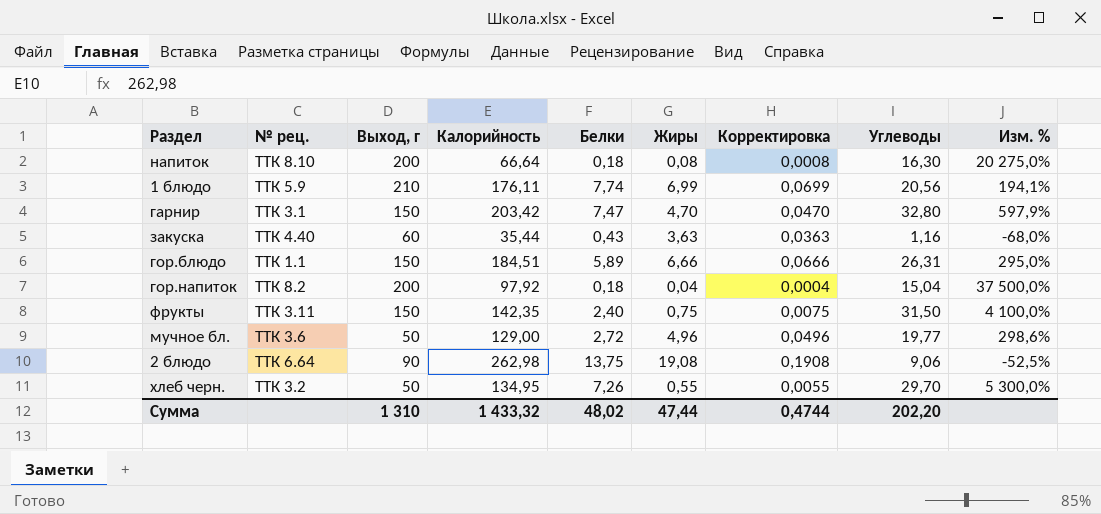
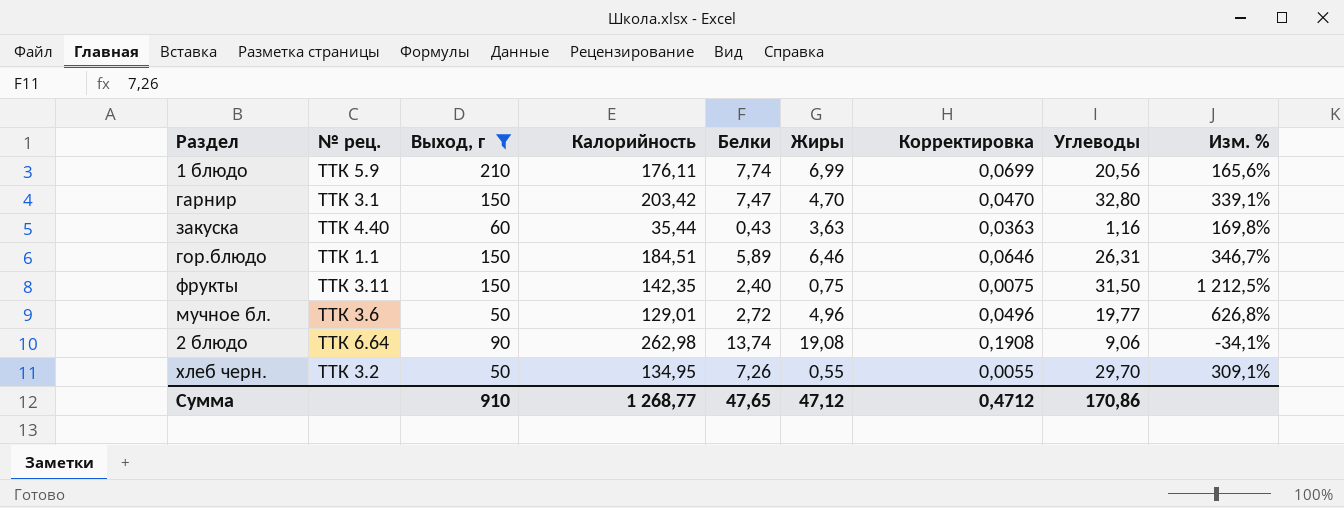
filter: none -> Выход, г != 200
column Изм. % | formula: ([Углеводы] - [Жиры]) / [Жиры] -> ([Углеводы] - [Белки]) / [Белки]
гор.блюдо | Жиры: 6,66 -> 6,46
гор.блюдо | Корректировка: 0,0666 -> 0,0646
мучное бл. | Калорийность: 129,00 -> 129,01
2 блюдо | Белки: 13,75 -> 13,74
Сумма | Выход, г: 1 310 -> 910
Сумма | Калорийность: 1 433,32 -> 1 268,77
Сумма | Белки: 48,02 -> 47,65
Сумма | Жиры: 47,44 -> 47,12
Сумма | Корректировка: 0,4744 -> 0,4712
Сумма | Углеводы: 202,20 -> 170,86

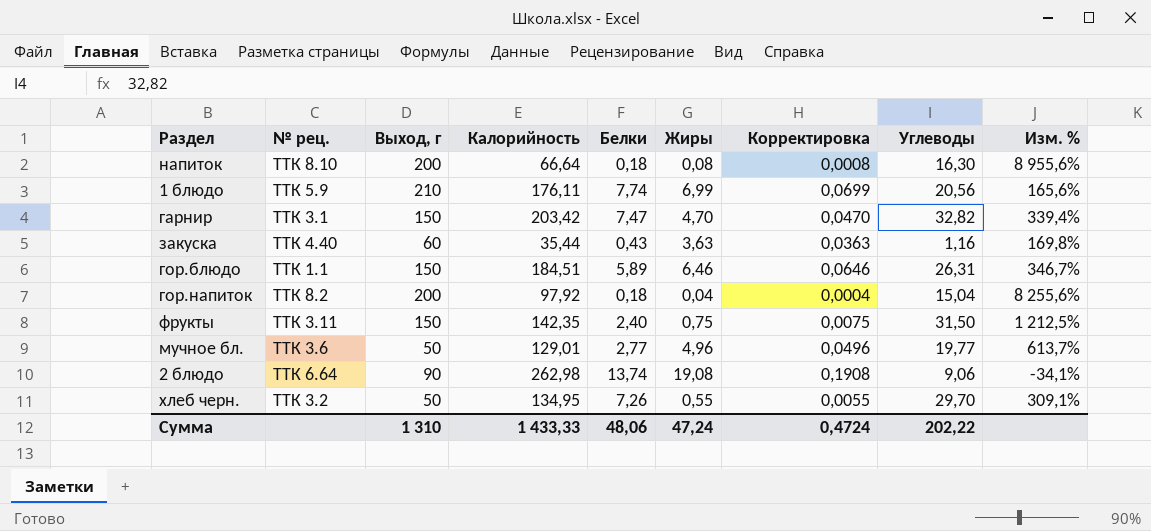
filter: Выход, г != 200 -> none
гарнир | Углеводы: 32,80 -> 32,82
гарнир | Изм. %: 339,1% -> 339,4%
мучное бл. | Белки: 2,72 -> 2,77
мучное бл. | Изм. %: 626,8% -> 613,7%
Сумма | Выход, г: 910 -> 1 310
Сумма | Калорийность: 1 268,77 -> 1 433,33
Сумма | Белки: 47,65 -> 48,06
Сумма | Жиры: 47,12 -> 47,24
Сумма | Корректировка: 0,4712 -> 0,4724
Сумма | Углеводы: 170,86 -> 202,22

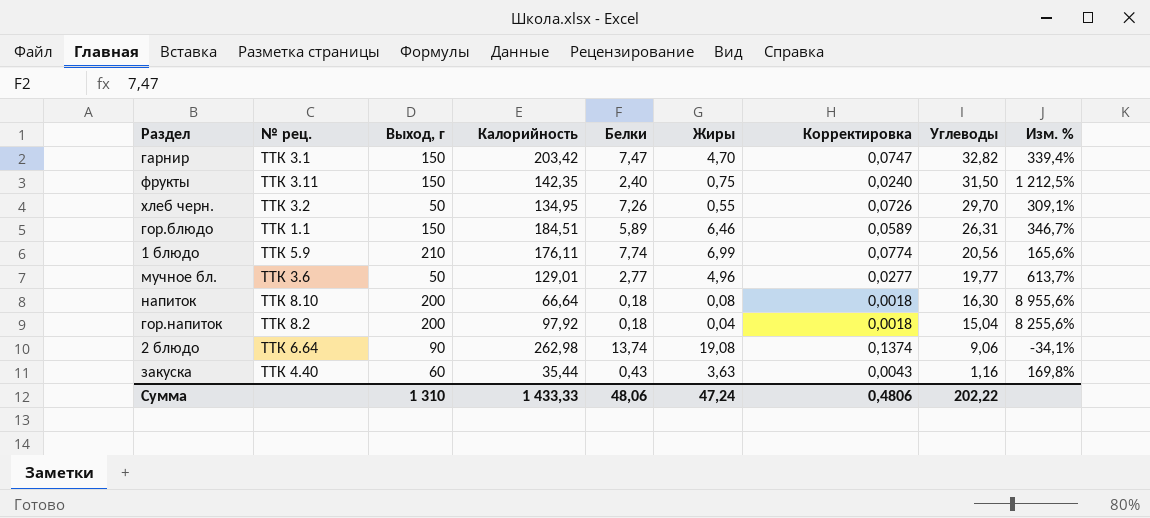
row order: none -> Углеводы descending
column Корректировка | formula: [Жиры] * 0,01 -> [Белки] * 0,01
Сумма | Корректировка: 0,4724 -> 0,4806

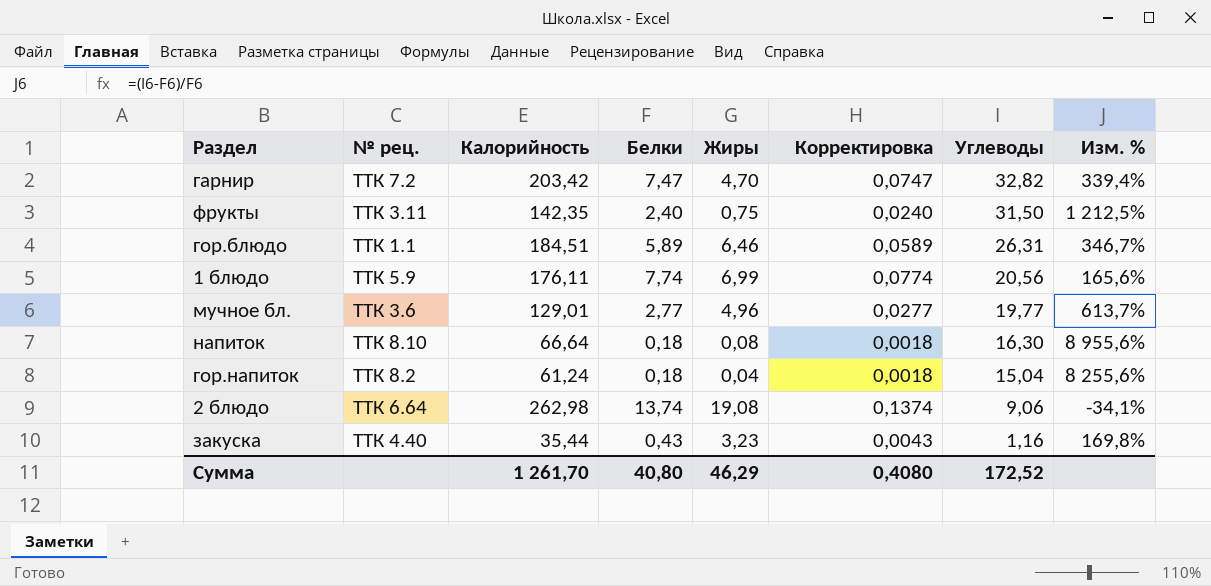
column Выход, г | position: 3 -> none
row хлеб черн.: ТТК 3.2 | 50 | 134,95 | 7,26 | 0,55 | 0,0726 | 29,70 | 309,1% -> none
гарнир | № рец.: ТТК 3.1 -> ТТК 7.2
гор.напиток | Калорийность: 97,92 -> 61,24
закуска | Жиры: 3,63 -> 3,23
Сумма | Калорийность: 1 433,33 -> 1 261,70
Сумма | Белки: 48,06 -> 40,80
Сумма | Жиры: 47,24 -> 46,29
Сумма | Корректировка: 0,4806 -> 0,4080
Сумма | Углеводы: 202,22 -> 172,52

